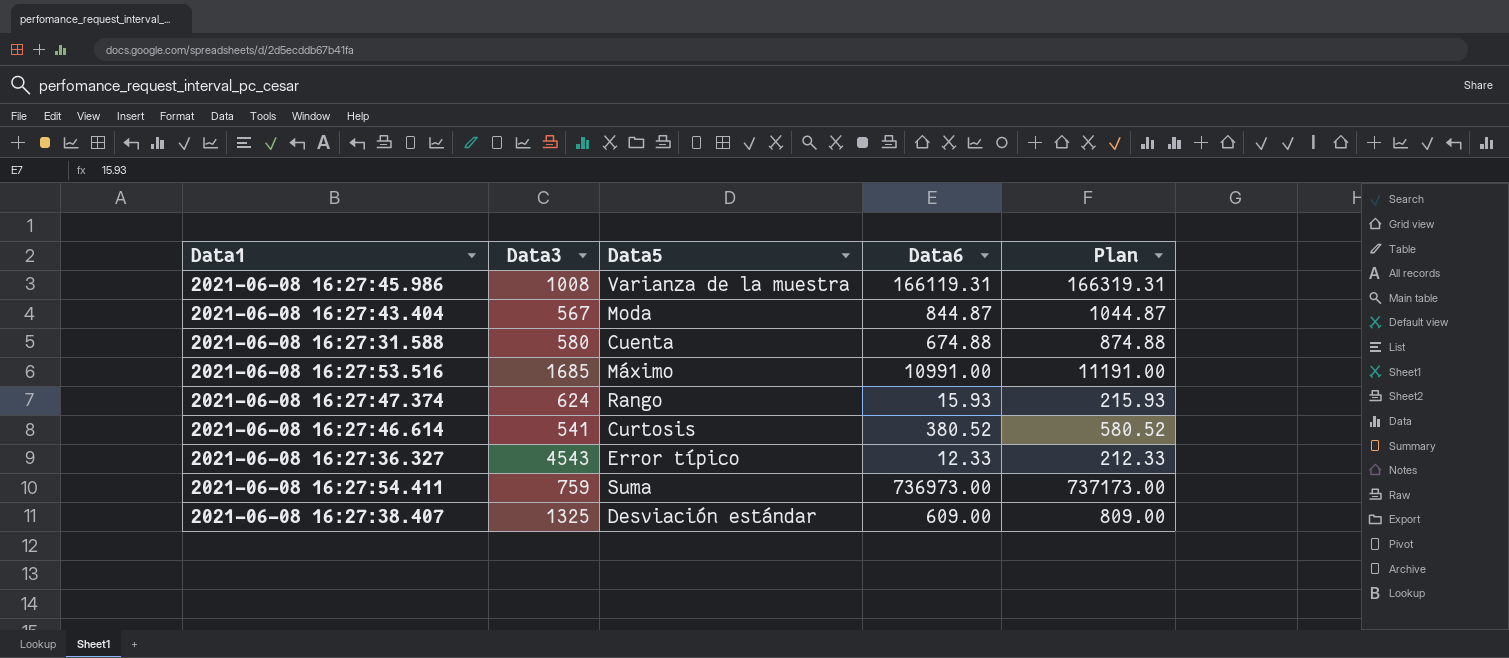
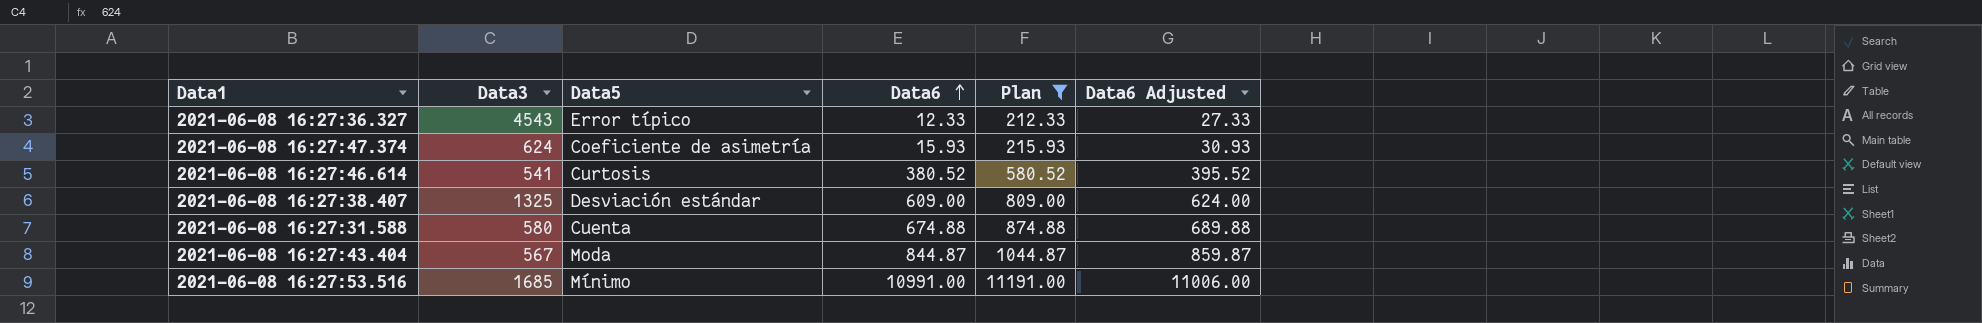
filter: none -> Plan <= 11191.00
row order: none -> Data6 ascending
column Data6 Adjusted | formula: none -> [Data6] + 15
2021-06-08 16:27:47.374 | Data5: Rango -> Coeficiente de asimetría
2021-06-08 16:27:53.516 | Data5: Máximo -> Mínimo

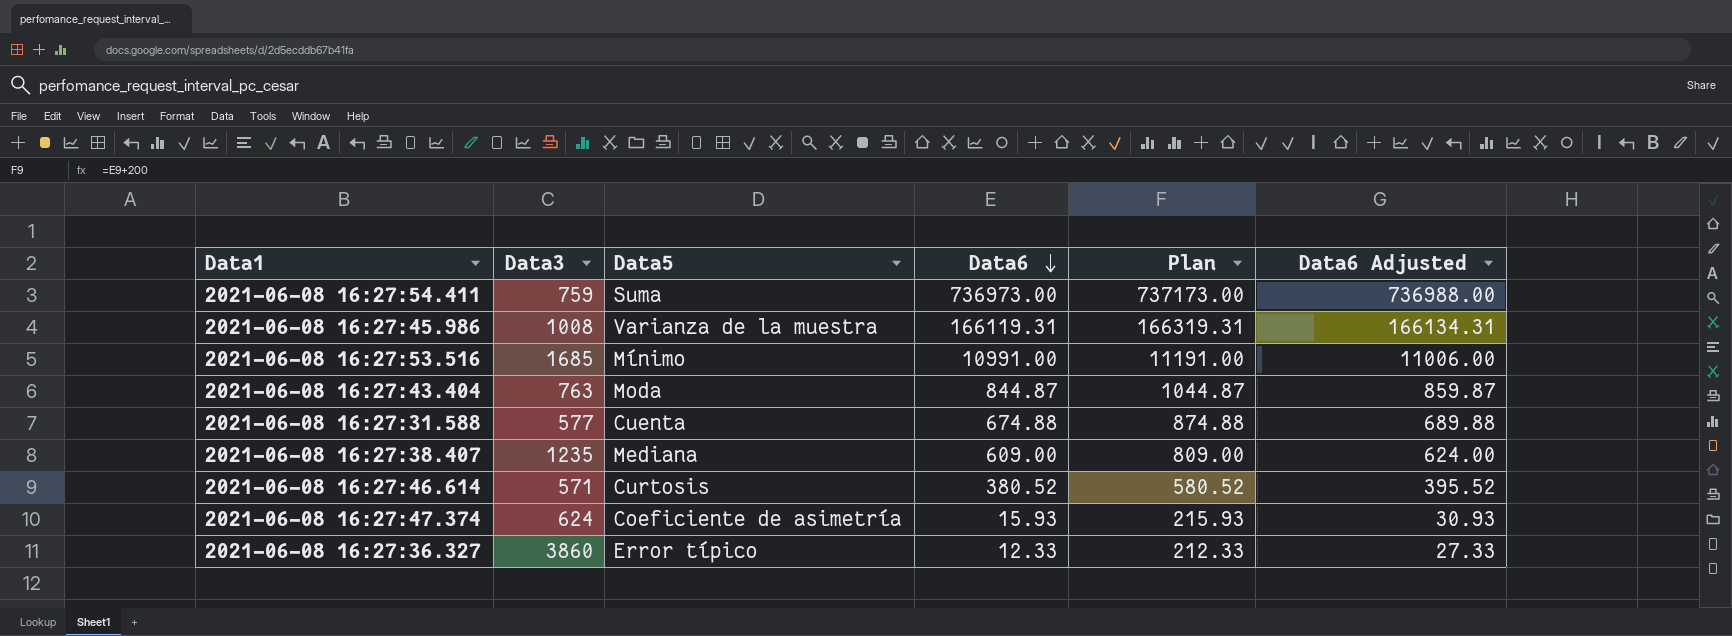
filter: Plan <= 11191.00 -> none
row order: Data6 ascending -> Data6 descending
2021-06-08 16:27:43.404 | Data3: 567 -> 763
2021-06-08 16:27:31.588 | Data3: 580 -> 577
2021-06-08 16:27:38.407 | Data3: 1325 -> 1235
2021-06-08 16:27:38.407 | Data5: Desviación estándar -> Mediana
2021-06-08 16:27:46.614 | Data3: 541 -> 571
2021-06-08 16:27:36.327 | Data3: 4543 -> 3860

